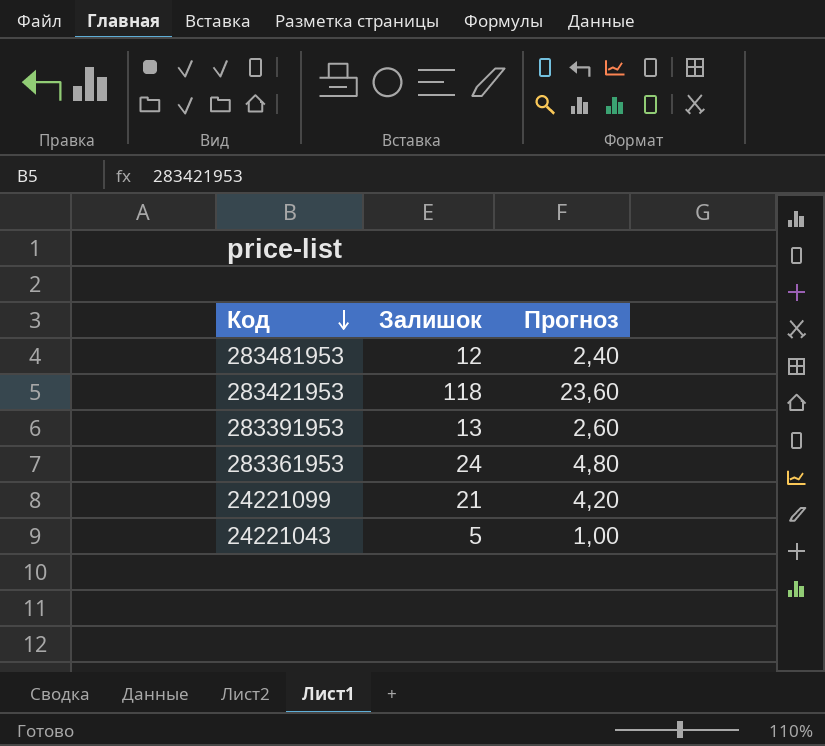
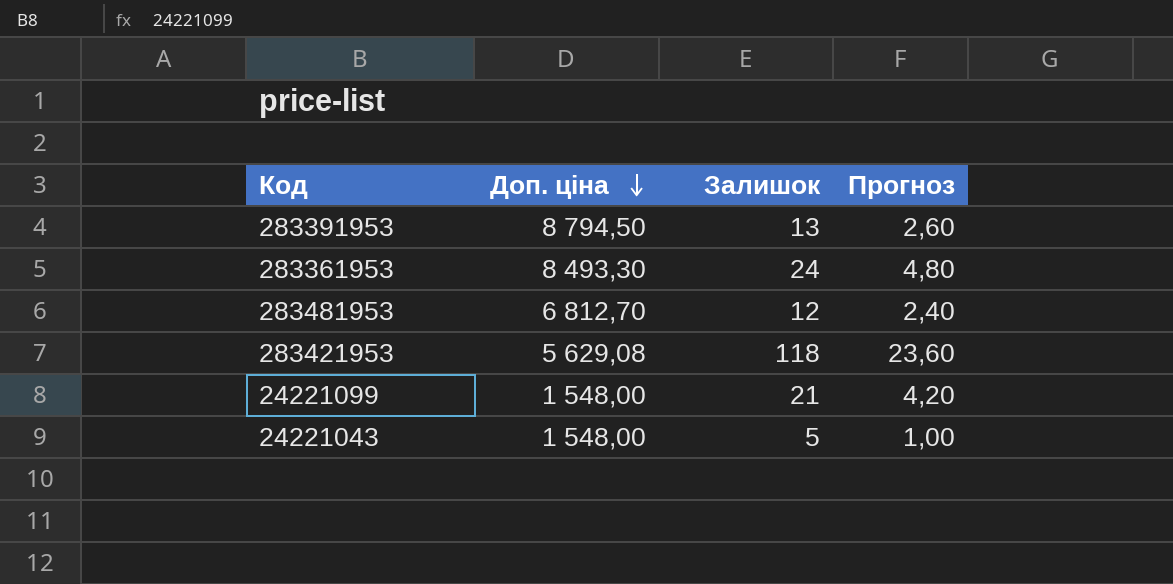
row order: Код descending -> Доп. ціна descending
column Доп. ціна | position: none -> 2

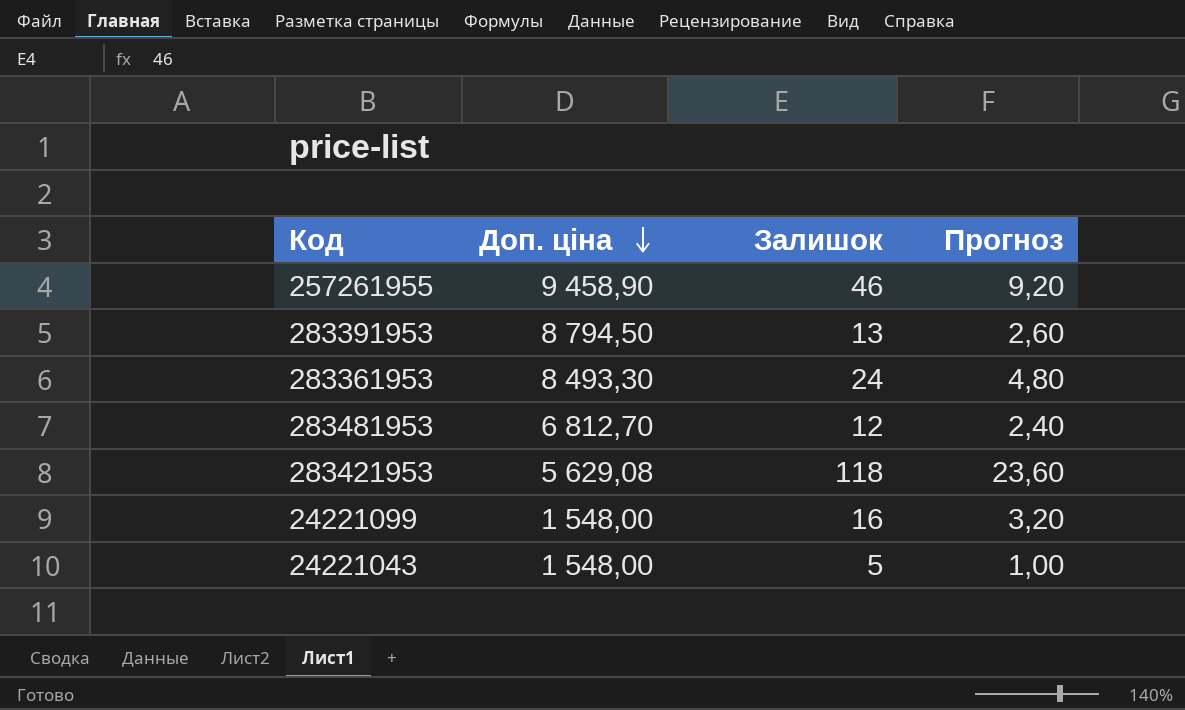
row 257261955: none -> 9 458,90 | 46 | 9,20
24221099 | Залишок: 21 -> 16
24221099 | Прогноз: 4,20 -> 3,20

